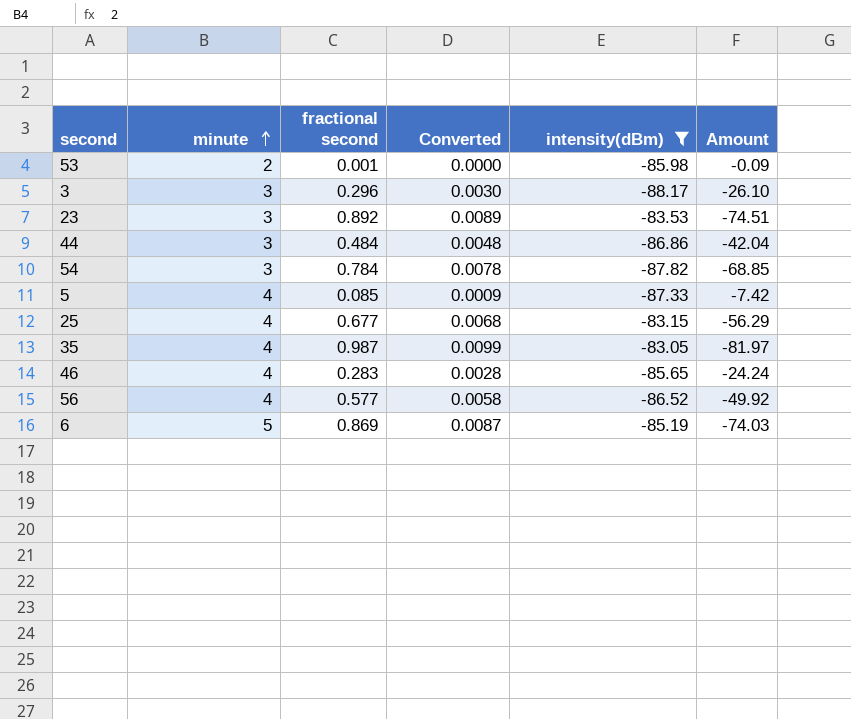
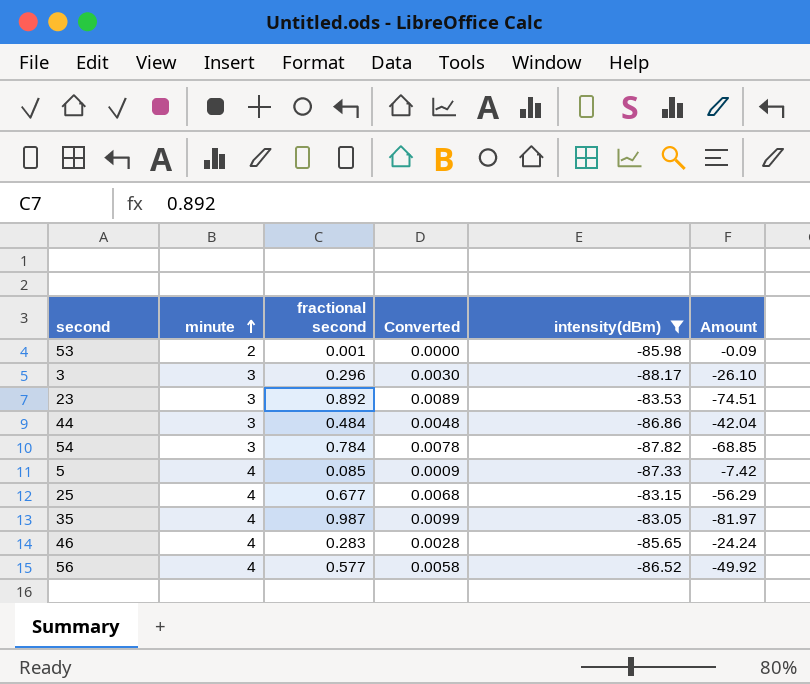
row 6: 5 | 0.869 | 0.0087 | -85.19 | -74.03 -> none

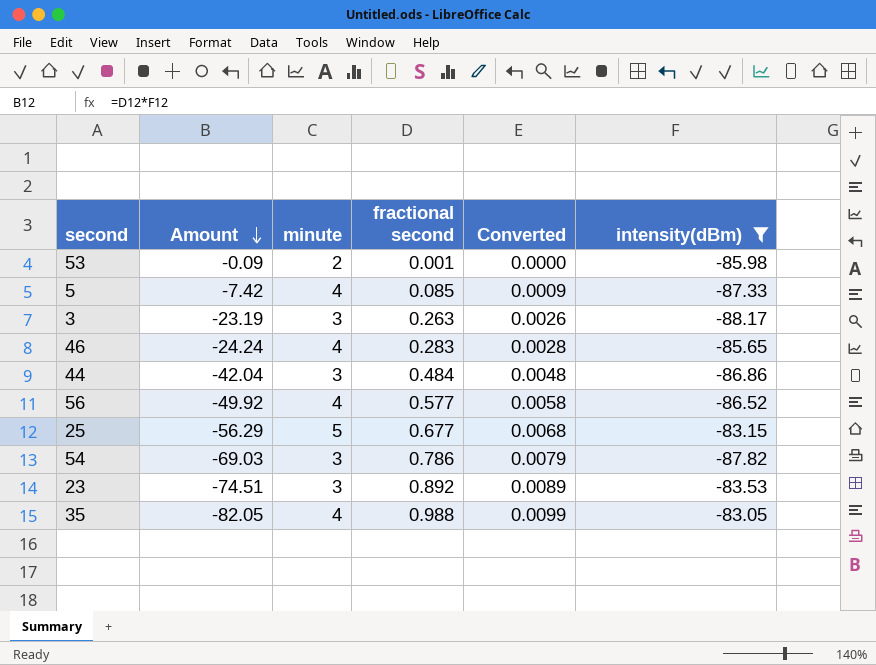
row order: minute ascending -> Amount descending
column Amount | position: 6 -> 2
3 | Amount: -26.10 -> -23.19
3 | fractional second: 0.296 -> 0.263
3 | Converted: 0.0030 -> 0.0026
25 | minute: 4 -> 5
54 | Amount: -68.85 -> -69.03
54 | fractional second: 0.784 -> 0.786
54 | Converted: 0.0078 -> 0.0079
35 | Amount: -81.97 -> -82.05
35 | fractional second: 0.987 -> 0.988

